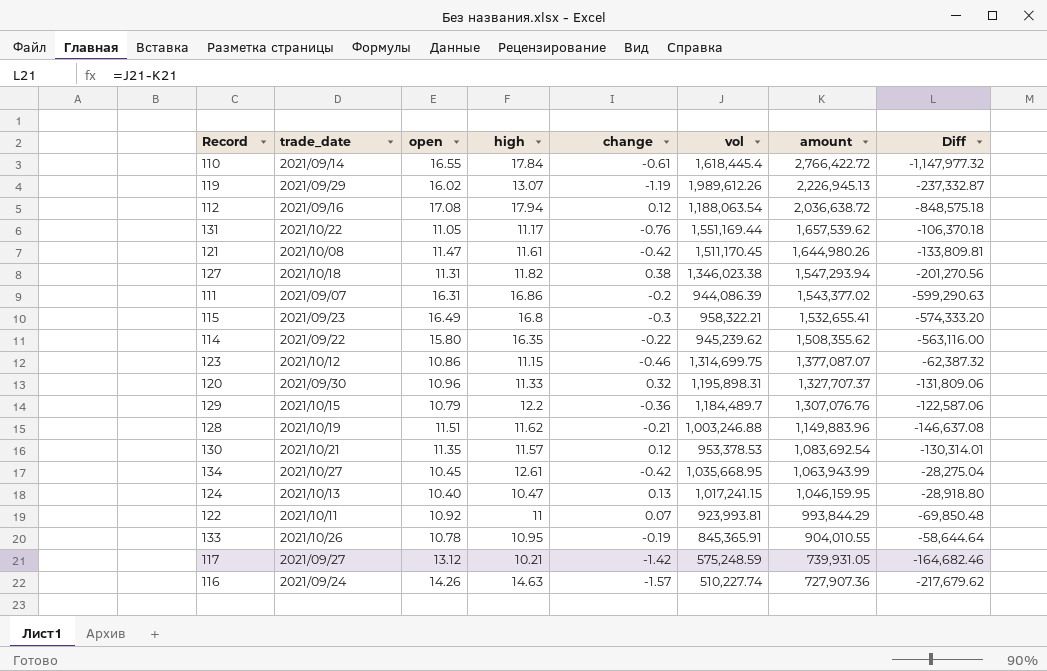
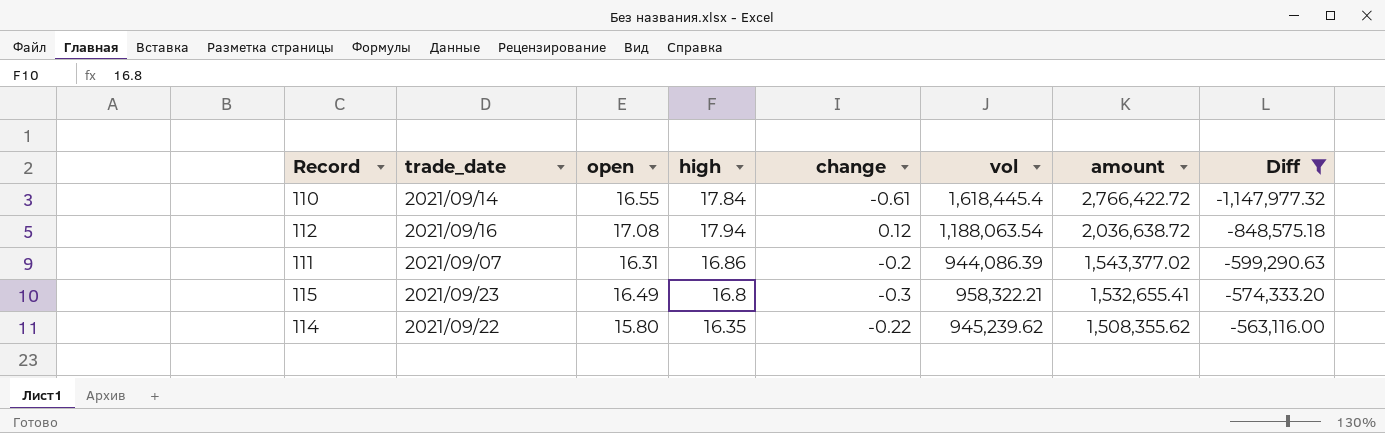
filter: none -> Diff <= -563,116.00

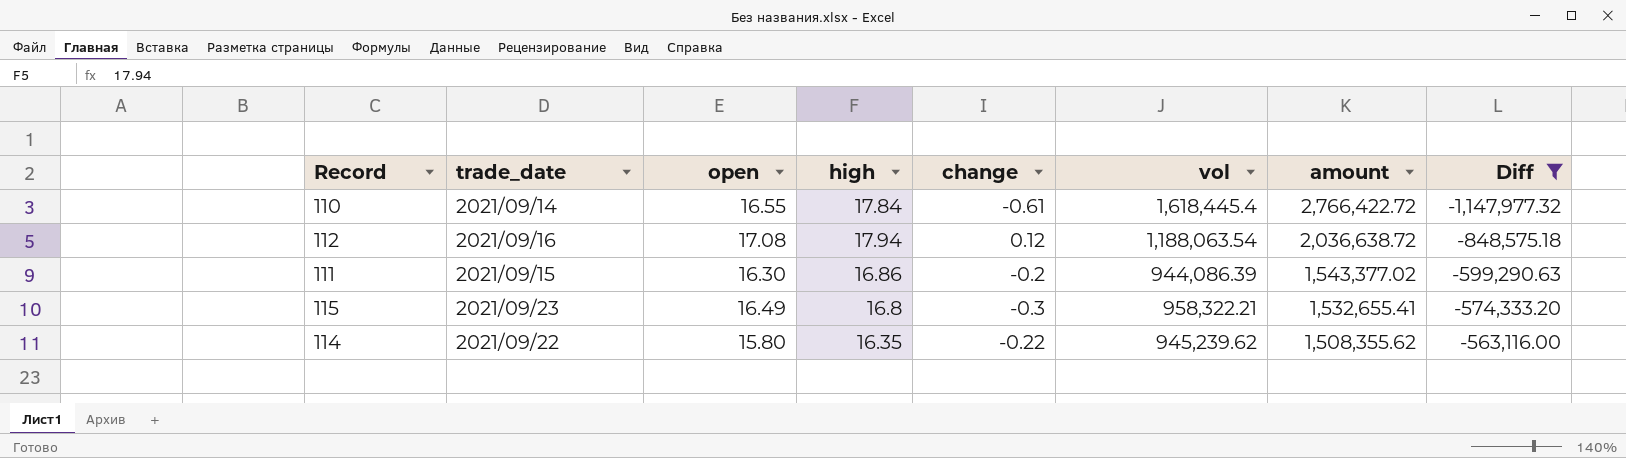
111 | trade_date: 2021/09/07 -> 2021/09/15
111 | open: 16.31 -> 16.30

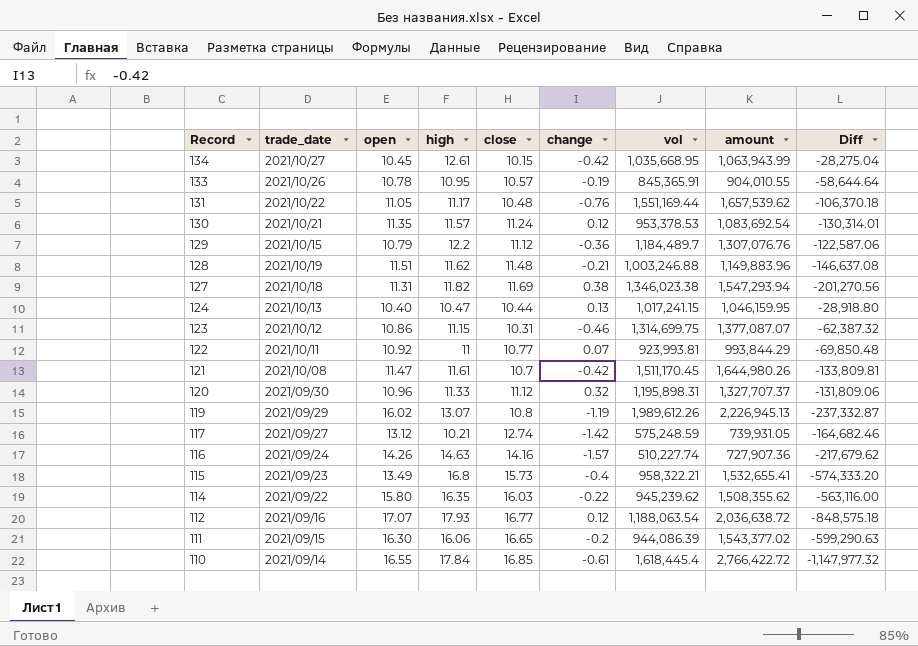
filter: Diff <= -563,116.00 -> none
row order: amount descending -> Record descending
column close | position: none -> 5
115 | open: 16.49 -> 13.49
115 | change: -0.3 -> -0.4
112 | open: 17.08 -> 17.07
112 | high: 17.94 -> 17.93
111 | high: 16.86 -> 16.06

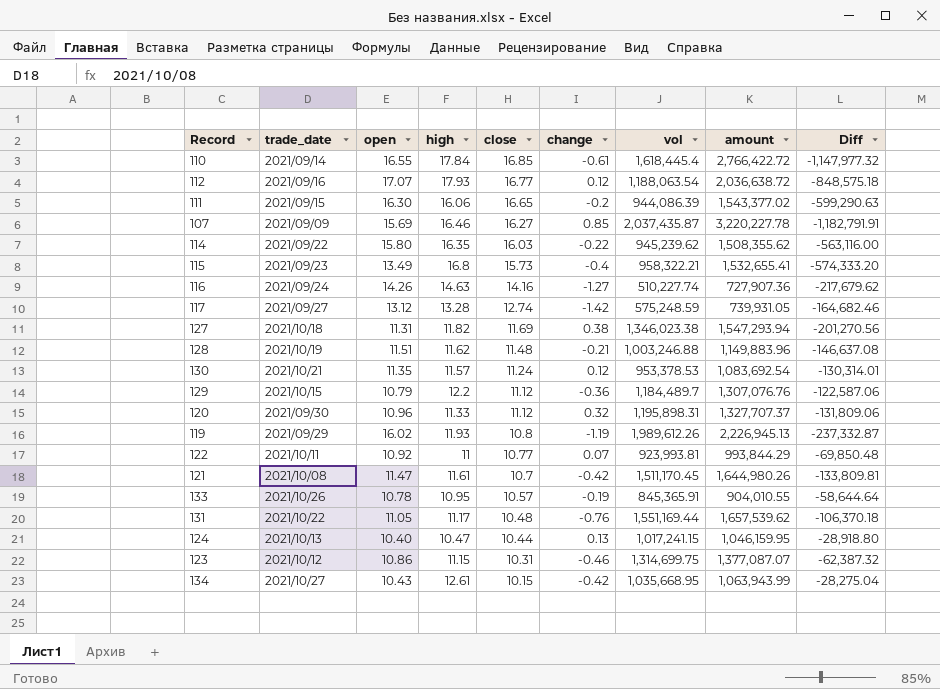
row order: Record descending -> close descending
row 107: none -> 2021/09/09 | 15.69 | 16.46 | 16.27 | 0.85 | 2,037,435.87 | 3,220,227.78 | -1,182,791.91
116 | change: -1.57 -> -1.27
117 | high: 10.21 -> 13.28
119 | high: 13.07 -> 11.93
134 | open: 10.45 -> 10.43

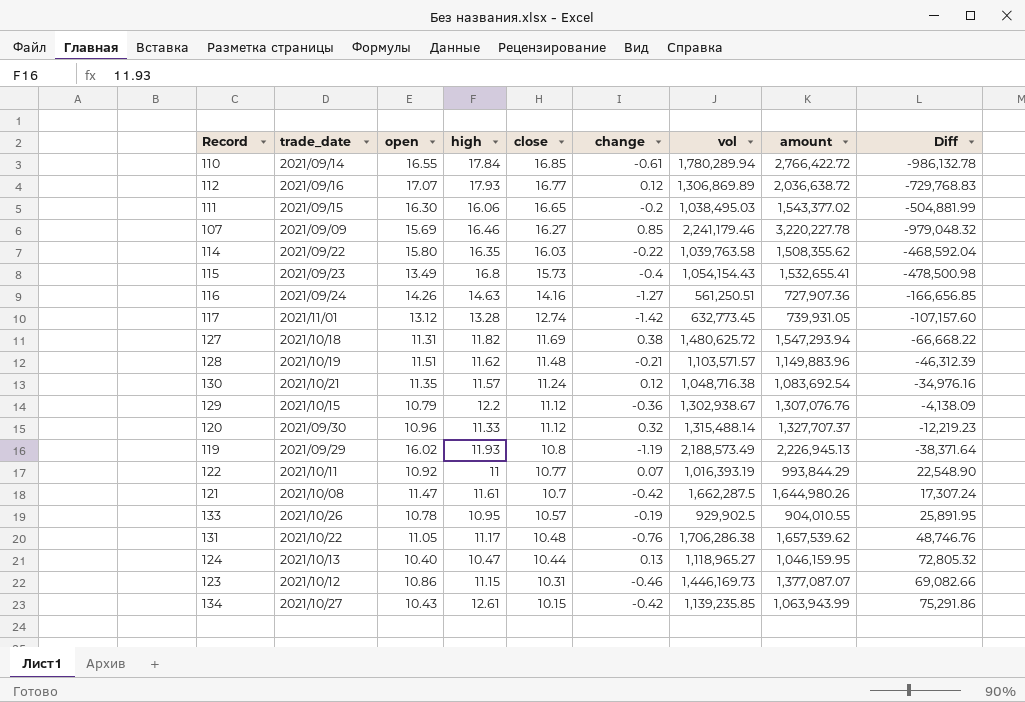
110 | vol: 1,618,445.4 -> 1,780,289.94
110 | Diff: -1,147,977.32 -> -986,132.78
112 | vol: 1,188,063.54 -> 1,306,869.89
112 | Diff: -848,575.18 -> -729,768.83
111 | vol: 944,086.39 -> 1,038,495.03
111 | Diff: -599,290.63 -> -504,881.99
107 | vol: 2,037,435.87 -> 2,241,179.46
107 | Diff: -1,182,791.91 -> -979,048.32
114 | vol: 945,239.62 -> 1,039,763.58
114 | Diff: -563,116.00 -> -468,592.04
115 | vol: 958,322.21 -> 1,054,154.43
115 | Diff: -574,333.20 -> -478,500.98
116 | vol: 510,227.74 -> 561,250.51
116 | Diff: -217,679.62 -> -166,656.85
117 | trade_date: 2021/09/27 -> 2021/11/01
117 | vol: 575,248.59 -> 632,773.45
117 | Diff: -164,682.46 -> -107,157.60
127 | vol: 1,346,023.38 -> 1,480,625.72
127 | Diff: -201,270.56 -> -66,668.22
128 | vol: 1,003,246.88 -> 1,103,571.57
128 | Diff: -146,637.08 -> -46,312.39
130 | vol: 953,378.53 -> 1,048,716.38
130 | Diff: -130,314.01 -> -34,976.16
129 | vol: 1,184,489.7 -> 1,302,938.67
129 | Diff: -122,587.06 -> -4,138.09
120 | vol: 1,195,898.31 -> 1,315,488.14
120 | Diff: -131,809.06 -> -12,219.23
119 | vol: 1,989,612.26 -> 2,188,573.49
119 | Diff: -237,332.87 -> -38,371.64
122 | vol: 923,993.81 -> 1,016,393.19
122 | Diff: -69,850.48 -> 22,548.90
121 | vol: 1,511,170.45 -> 1,662,287.5
121 | Diff: -133,809.81 -> 17,307.24
133 | vol: 845,365.91 -> 929,902.5
133 | Diff: -58,644.64 -> 25,891.95
131 | vol: 1,551,169.44 -> 1,706,286.38
131 | Diff: -106,370.18 -> 48,746.76
124 | vol: 1,017,241.15 -> 1,118,965.27
124 | Diff: -28,918.80 -> 72,805.32
123 | vol: 1,314,699.75 -> 1,446,169.73
123 | Diff: -62,387.32 -> 69,082.66
134 | vol: 1,035,668.95 -> 1,139,235.85
134 | Diff: -28,275.04 -> 75,291.86

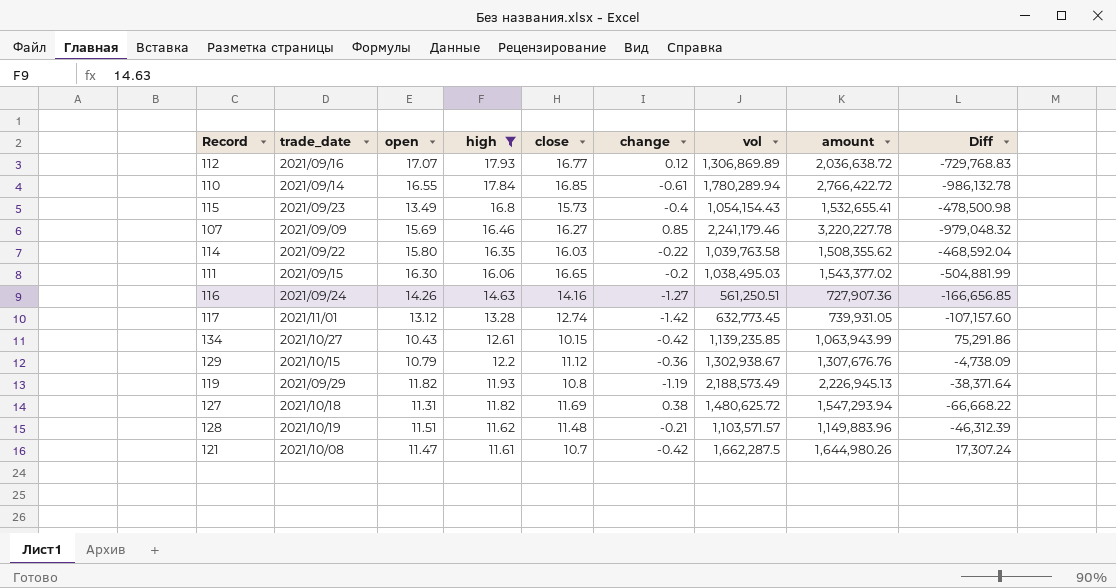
filter: none -> high >= 11.61
row order: close descending -> high descending
129 | amount: 1,307,076.76 -> 1,307,676.76
129 | Diff: -4,138.09 -> -4,738.09
119 | open: 16.02 -> 11.82

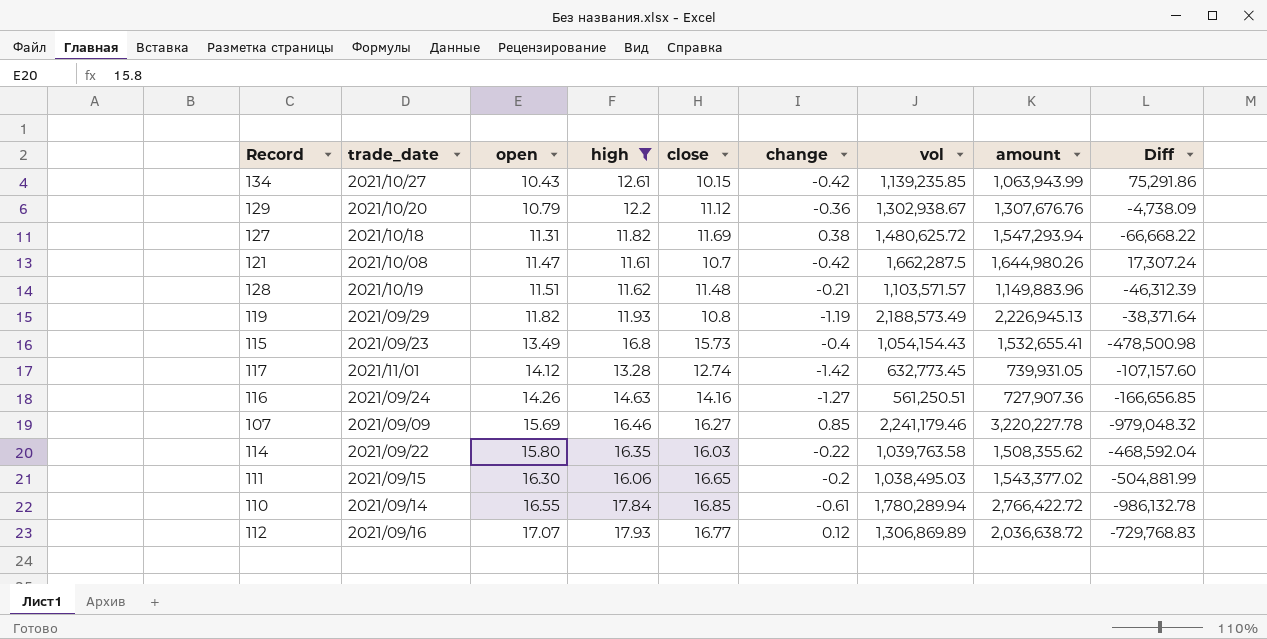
row order: high descending -> open ascending
129 | trade_date: 2021/10/15 -> 2021/10/20
117 | open: 13.12 -> 14.12

